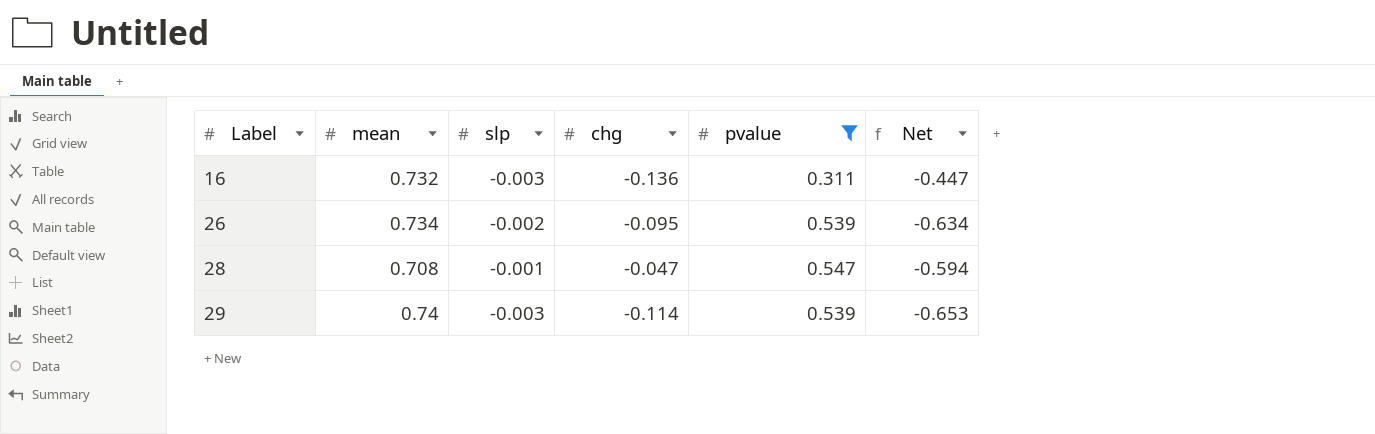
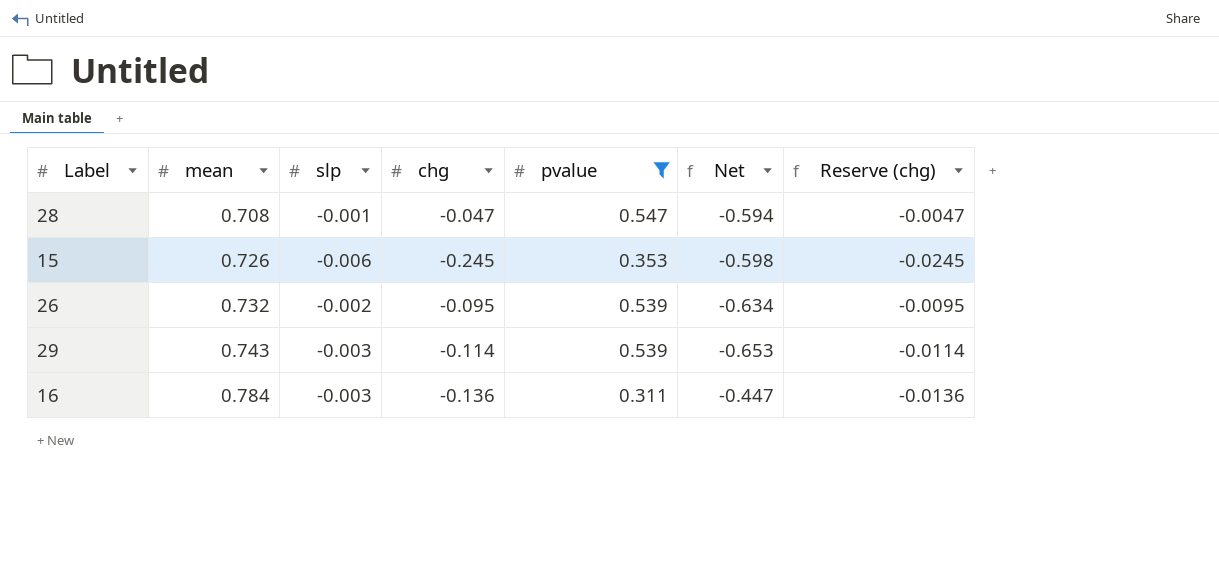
row order: Label ascending -> mean ascending
column Reserve (chg) | formula: none -> [chg] * 0.1
row 15: none -> 0.726 | -0.006 | -0.245 | 0.353 | -0.598 | -0.0245
26 | mean: 0.734 -> 0.732
29 | mean: 0.74 -> 0.743
16 | mean: 0.732 -> 0.784

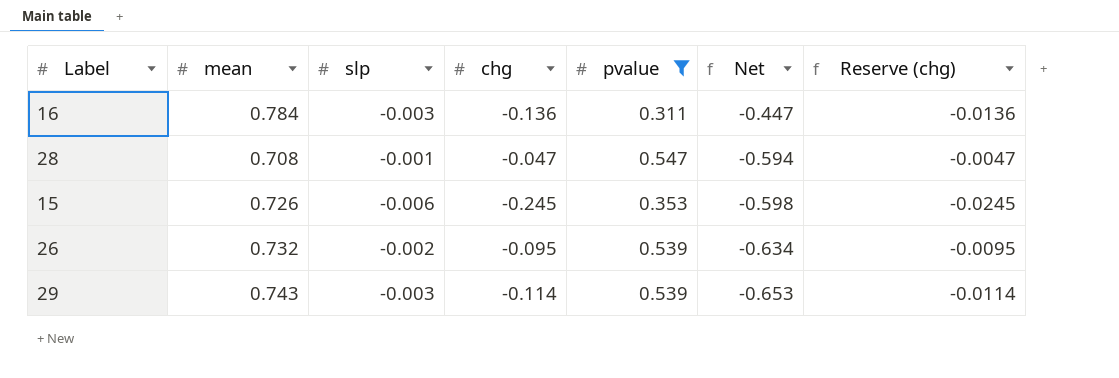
row order: mean ascending -> Net descending

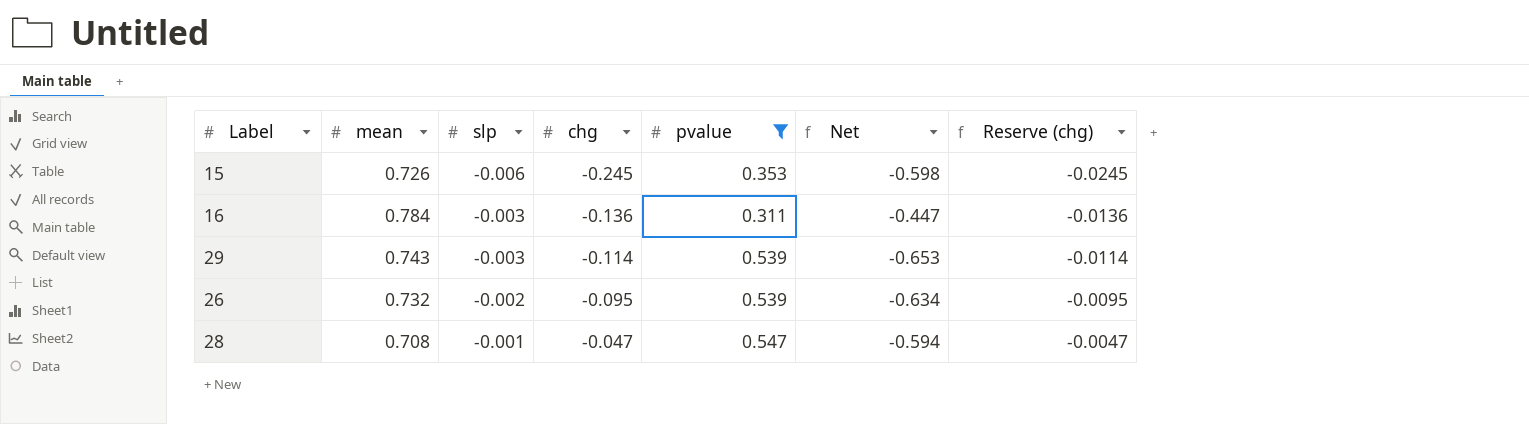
row order: Net descending -> slp ascending

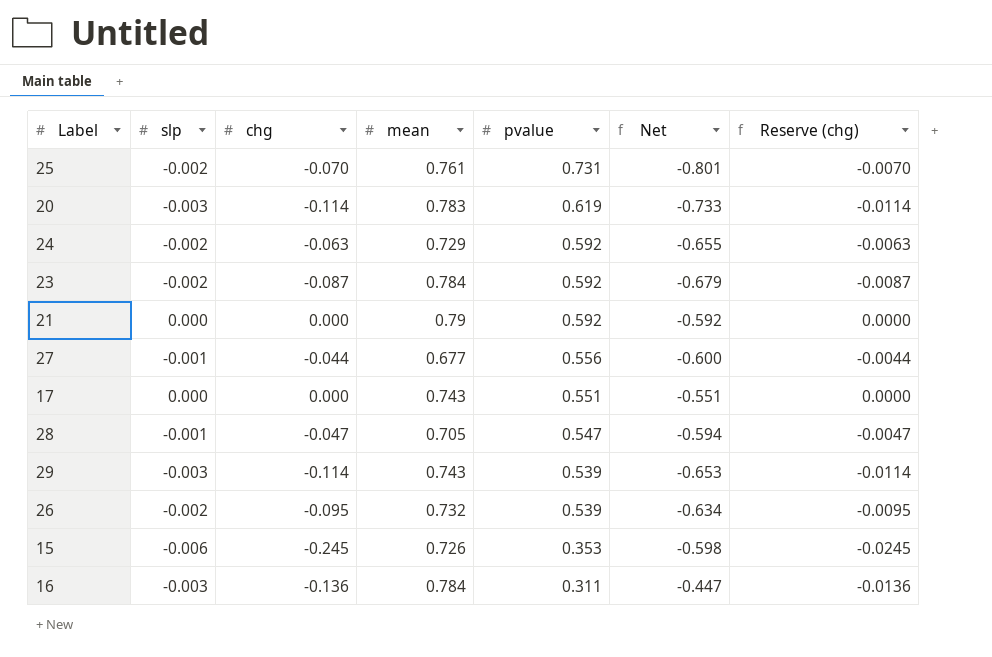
filter: pvalue <= 0.547 -> none
row order: slp ascending -> pvalue descending
column mean | position: 2 -> 4
28 | mean: 0.708 -> 0.705

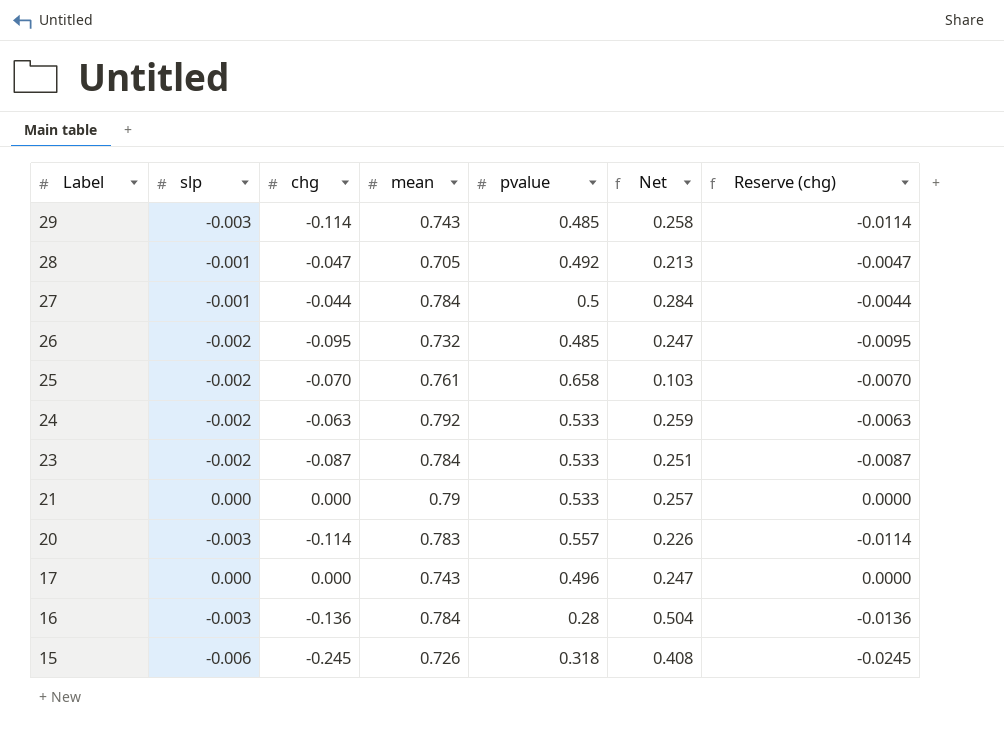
row order: pvalue descending -> Label descending
column Net | formula: [chg] - [pvalue] -> [mean] - [pvalue]
29 | pvalue: 0.539 -> 0.485
28 | pvalue: 0.547 -> 0.492
27 | mean: 0.677 -> 0.784
27 | pvalue: 0.556 -> 0.5
26 | pvalue: 0.539 -> 0.485
25 | pvalue: 0.731 -> 0.658
24 | mean: 0.729 -> 0.792
24 | pvalue: 0.592 -> 0.533
23 | pvalue: 0.592 -> 0.533
21 | pvalue: 0.592 -> 0.533
20 | pvalue: 0.619 -> 0.557
17 | pvalue: 0.551 -> 0.496
16 | pvalue: 0.311 -> 0.28
15 | pvalue: 0.353 -> 0.318

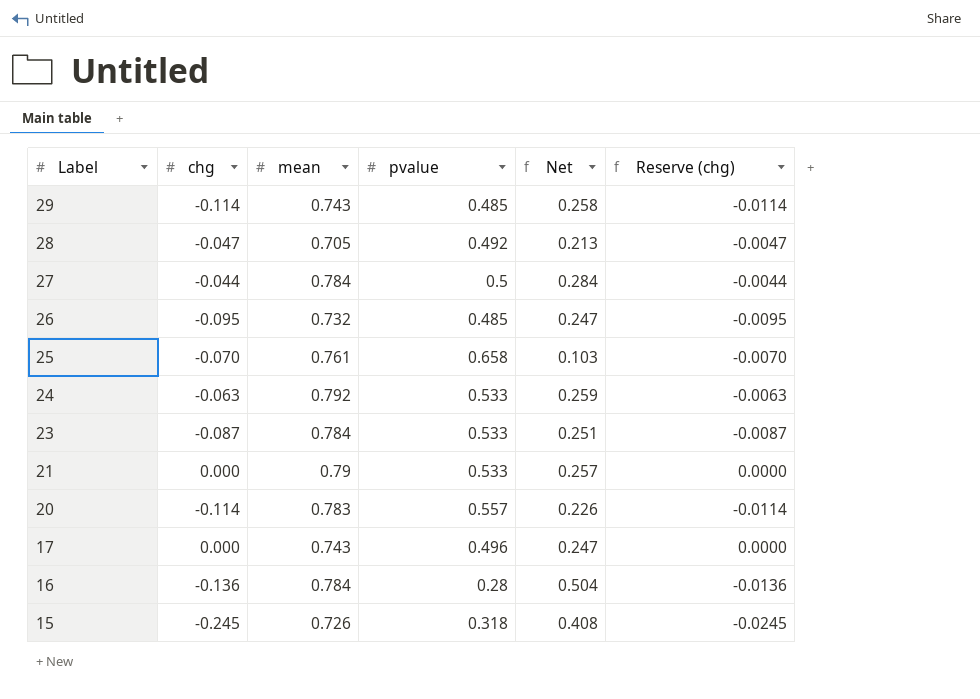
column slp | position: 2 -> none

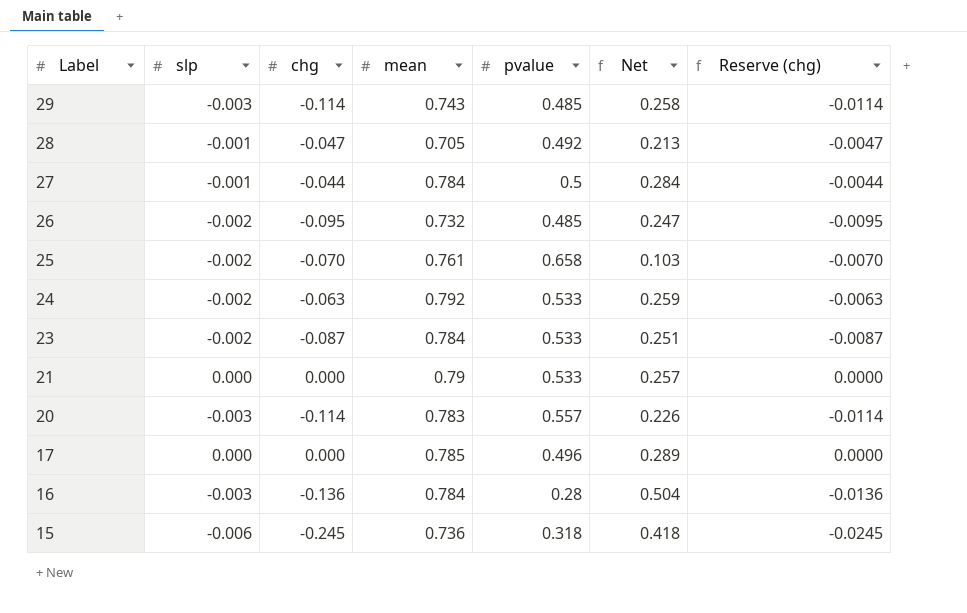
column slp | position: none -> 2
17 | mean: 0.743 -> 0.785
17 | Net: 0.247 -> 0.289
15 | mean: 0.726 -> 0.736
15 | Net: 0.408 -> 0.418

